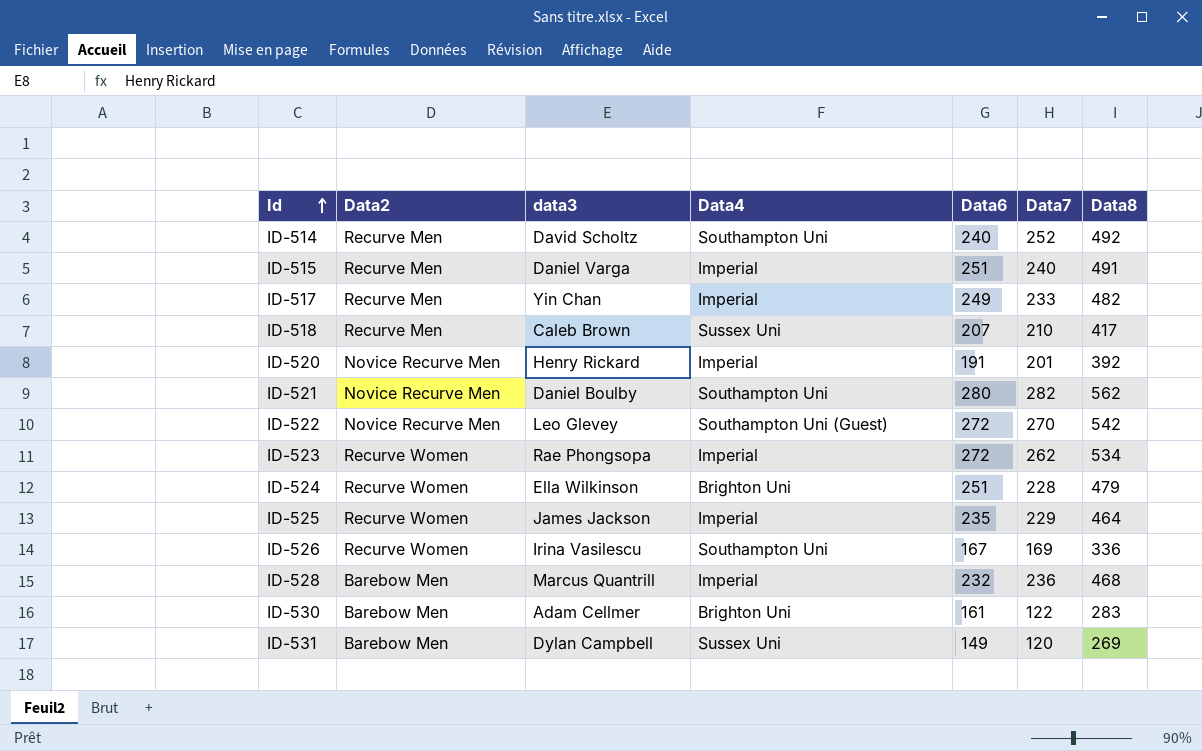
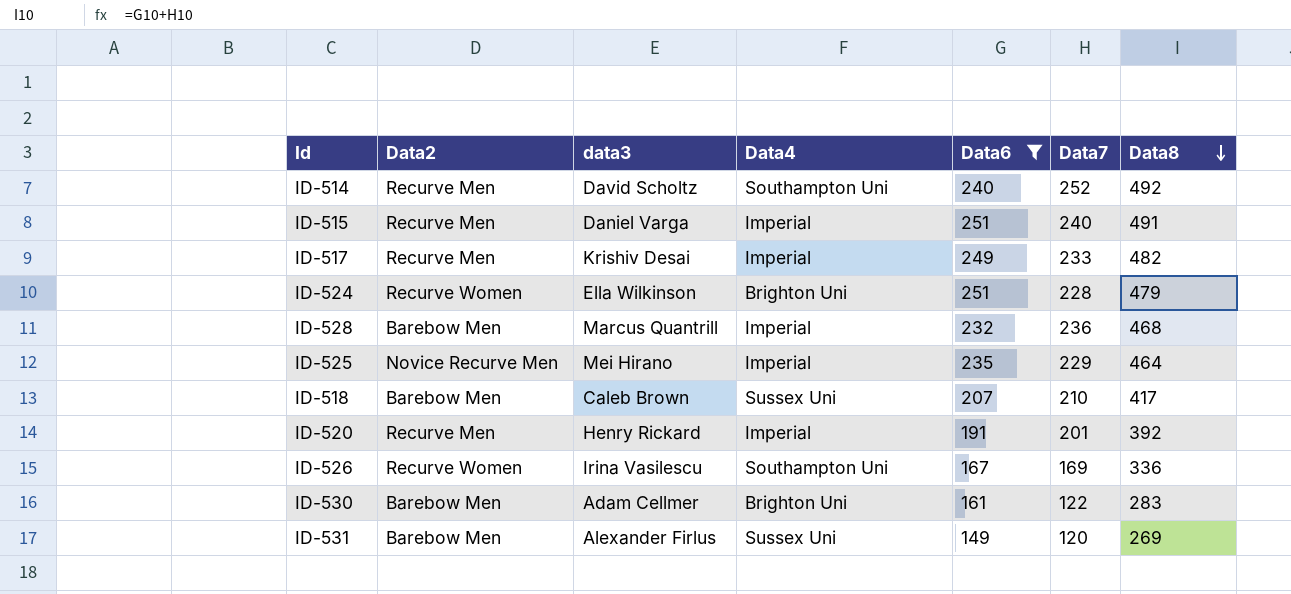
filter: none -> Data6 <= 251
row order: Id ascending -> Data8 descending
ID-517 | data3: Yin Chan -> Krishiv Desai
ID-525 | Data2: Recurve Women -> Novice Recurve Men
ID-525 | data3: James Jackson -> Mei Hirano
ID-518 | Data2: Recurve Men -> Barebow Men
ID-520 | Data2: Novice Recurve Men -> Recurve Men
ID-531 | data3: Dylan Campbell -> Alexander Firlus

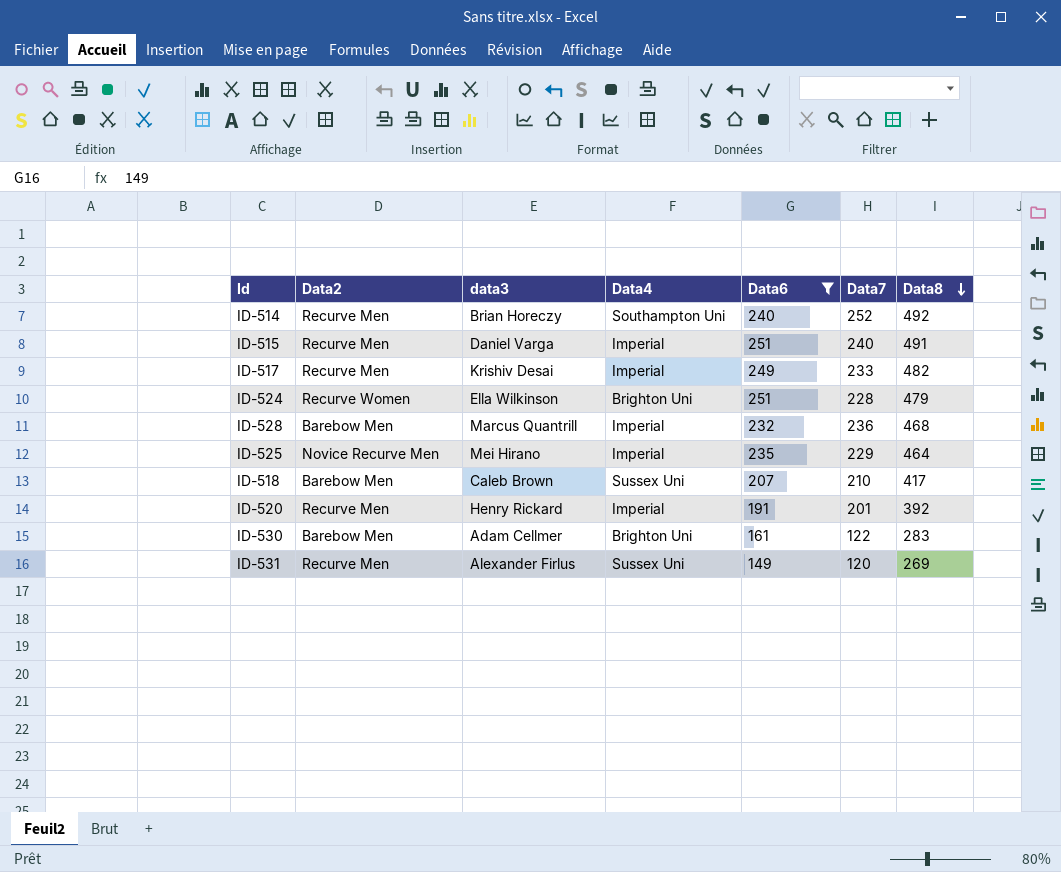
row ID-526: Recurve Women | Irina Vasilescu | Southampton Uni | 167 | 169 | 336 -> none
ID-514 | data3: David Scholtz -> Brian Horeczy
ID-531 | Data2: Barebow Men -> Recurve Men

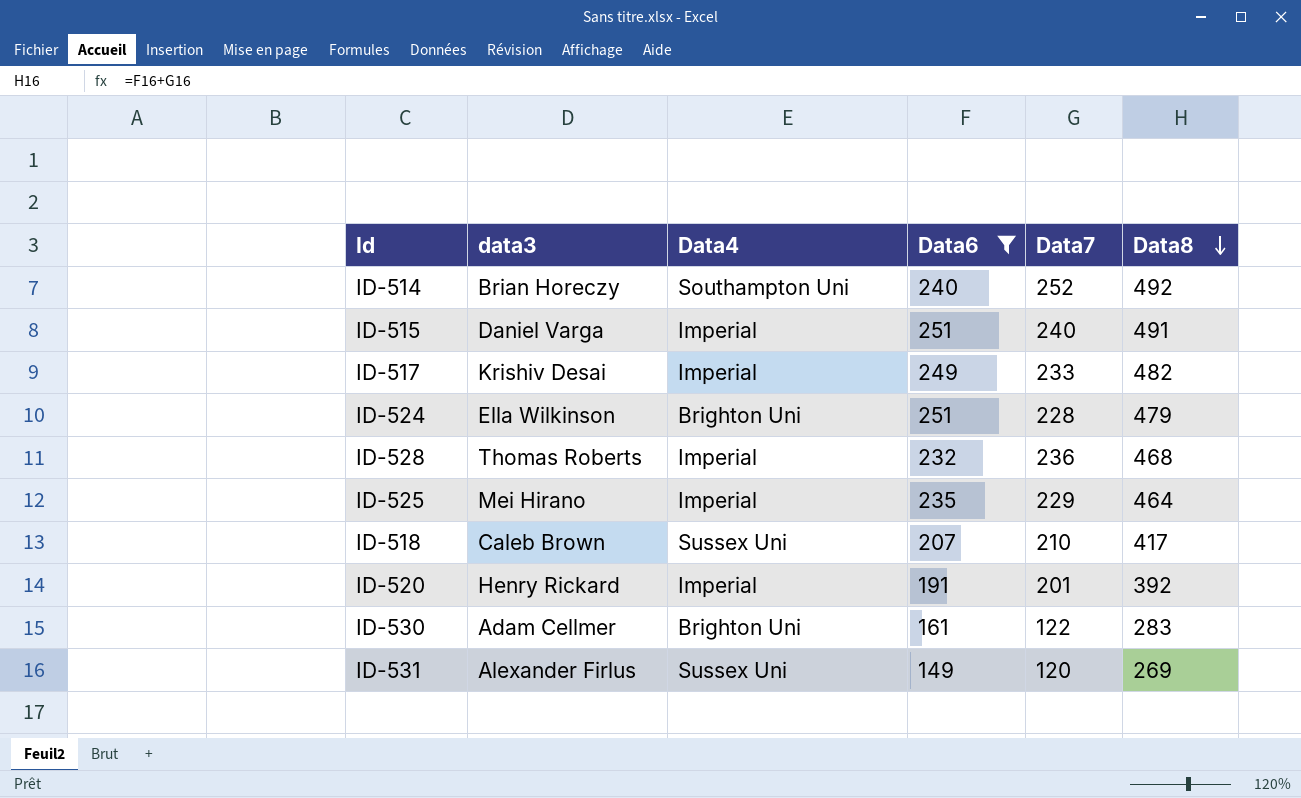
column Data2 | position: 2 -> none
ID-528 | data3: Marcus Quantrill -> Thomas Roberts

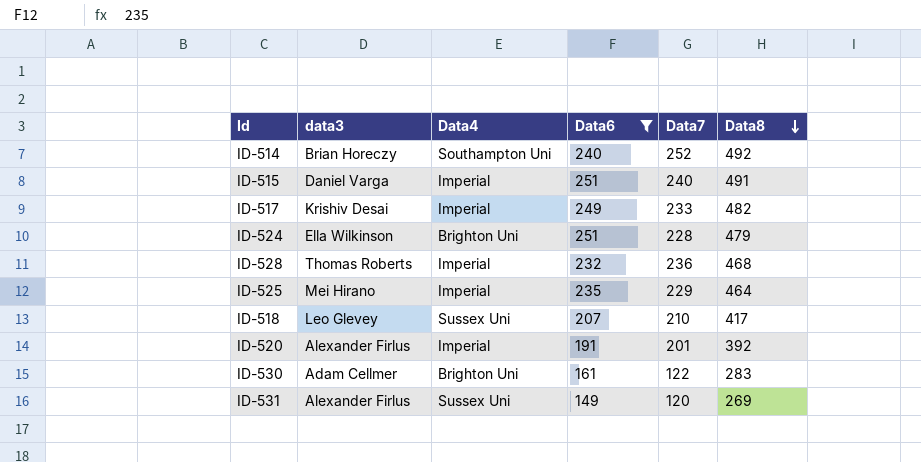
ID-518 | data3: Caleb Brown -> Leo Glevey
ID-520 | data3: Henry Rickard -> Alexander Firlus

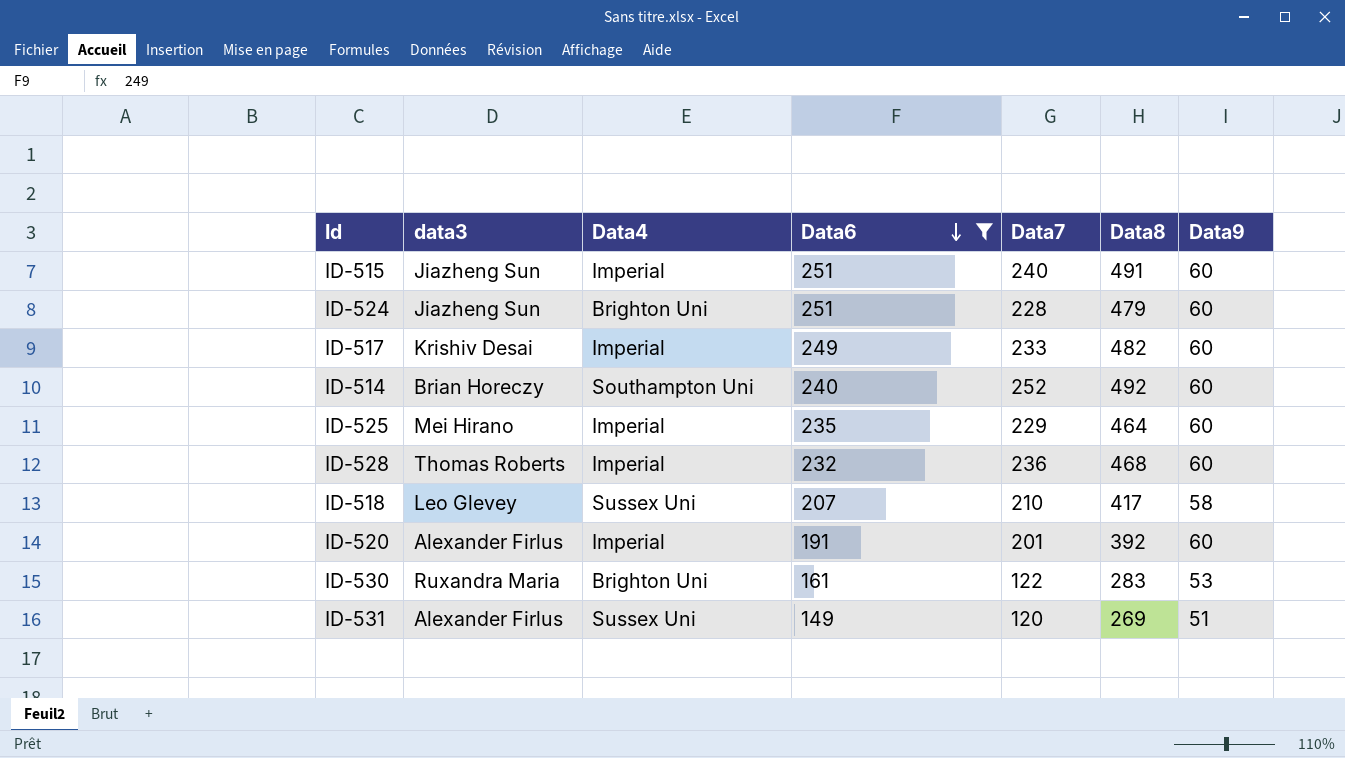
row order: Data8 descending -> Data6 descending
column Data9 | position: none -> 7
ID-515 | data3: Daniel Varga -> Jiazheng Sun
ID-524 | data3: Ella Wilkinson -> Jiazheng Sun
ID-530 | data3: Adam Cellmer -> Ruxandra Maria

